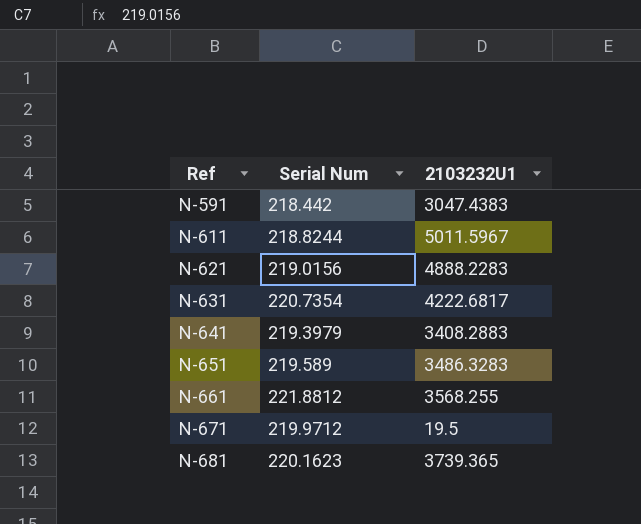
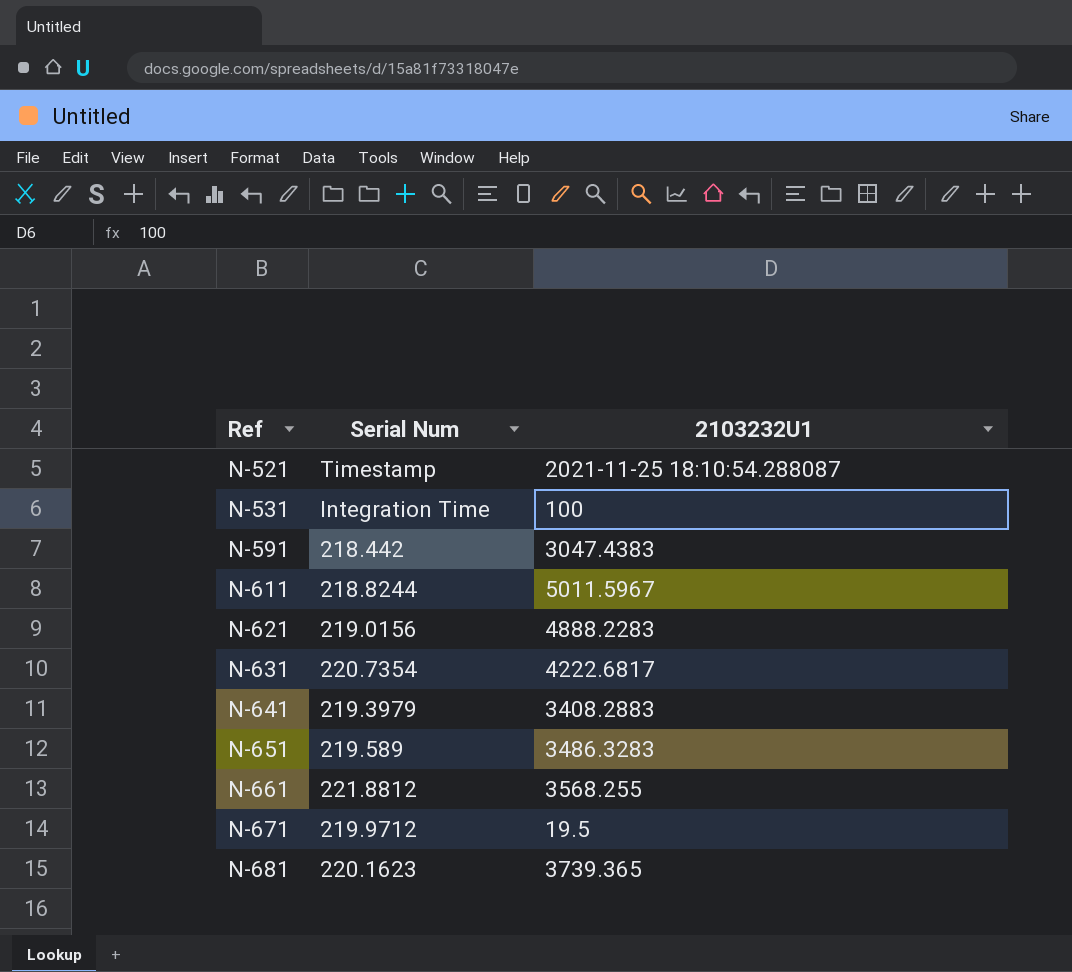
row N-521: none -> Timestamp | 2021-11-25 18:10:54.288087
row N-531: none -> Integration Time | 100

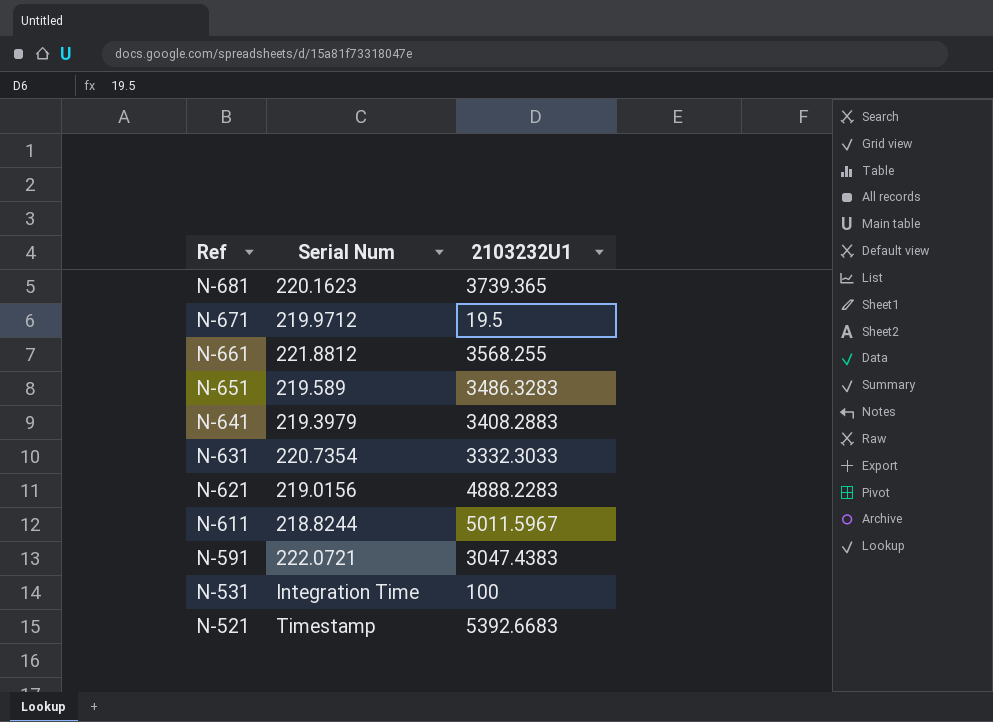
row order: Ref ascending -> Ref descending
N-631 | 2103232U1: 4222.6817 -> 3332.3033
N-591 | Serial Num: 218.442 -> 222.0721
N-521 | 2103232U1: 2021-11-25 18:10:54.288087 -> 5392.6683

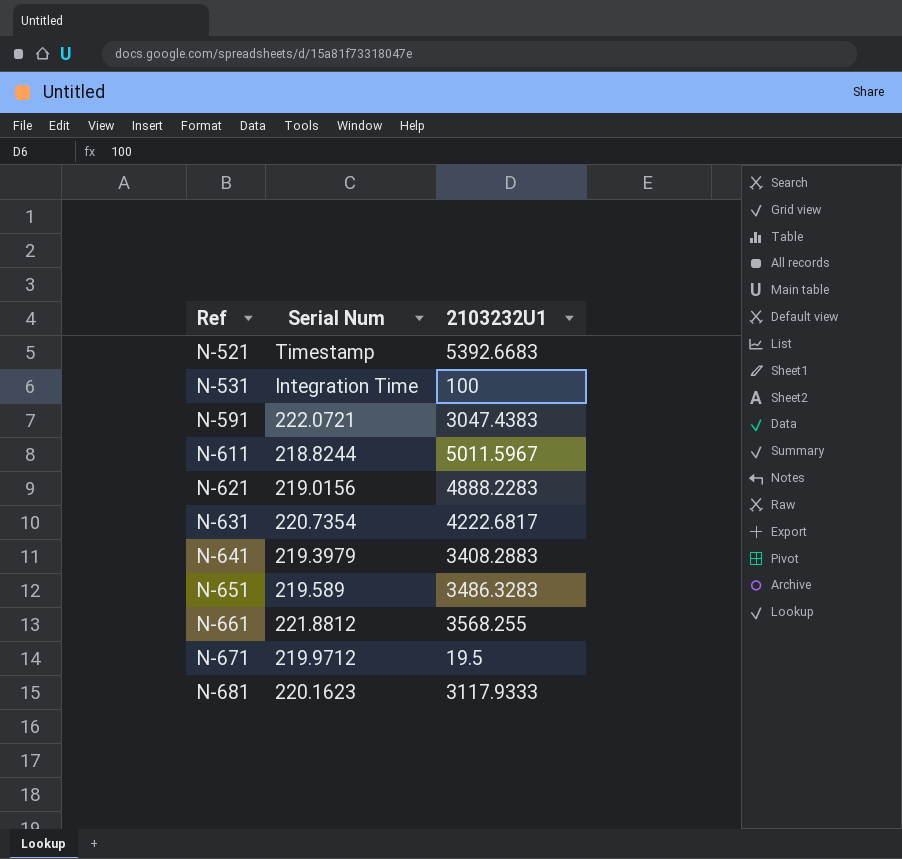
row order: Ref descending -> Ref ascending
N-631 | 2103232U1: 3332.3033 -> 4222.6817
N-681 | 2103232U1: 3739.365 -> 3117.9333

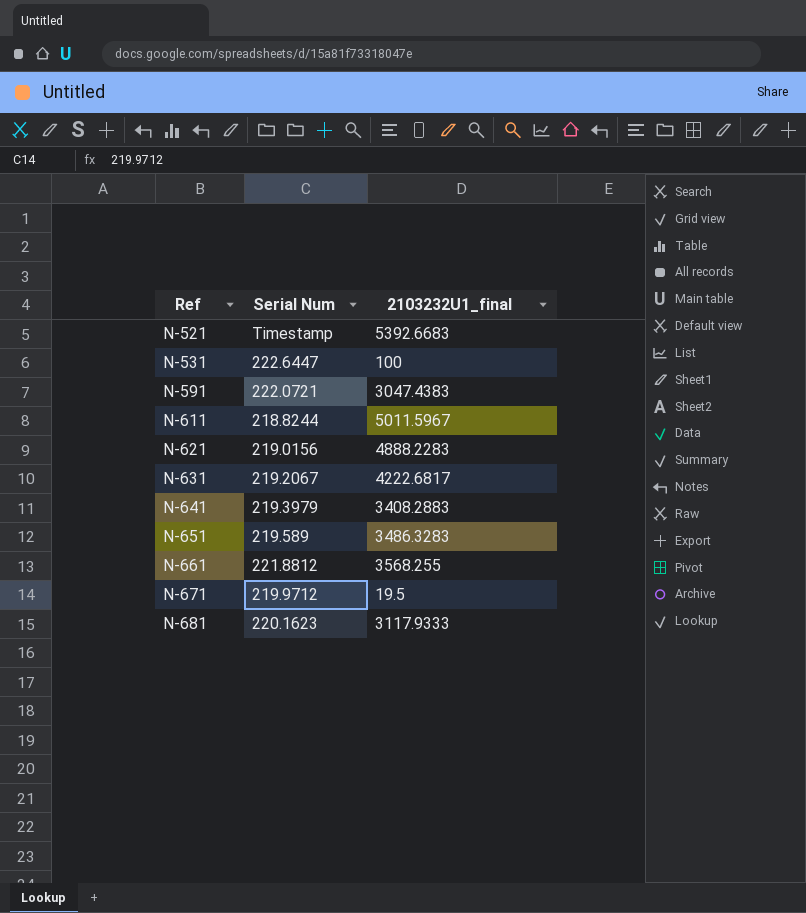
column name: 2103232U1 -> 2103232U1_final
N-531 | Serial Num: Integration Time -> 222.6447
N-631 | Serial Num: 220.7354 -> 219.2067

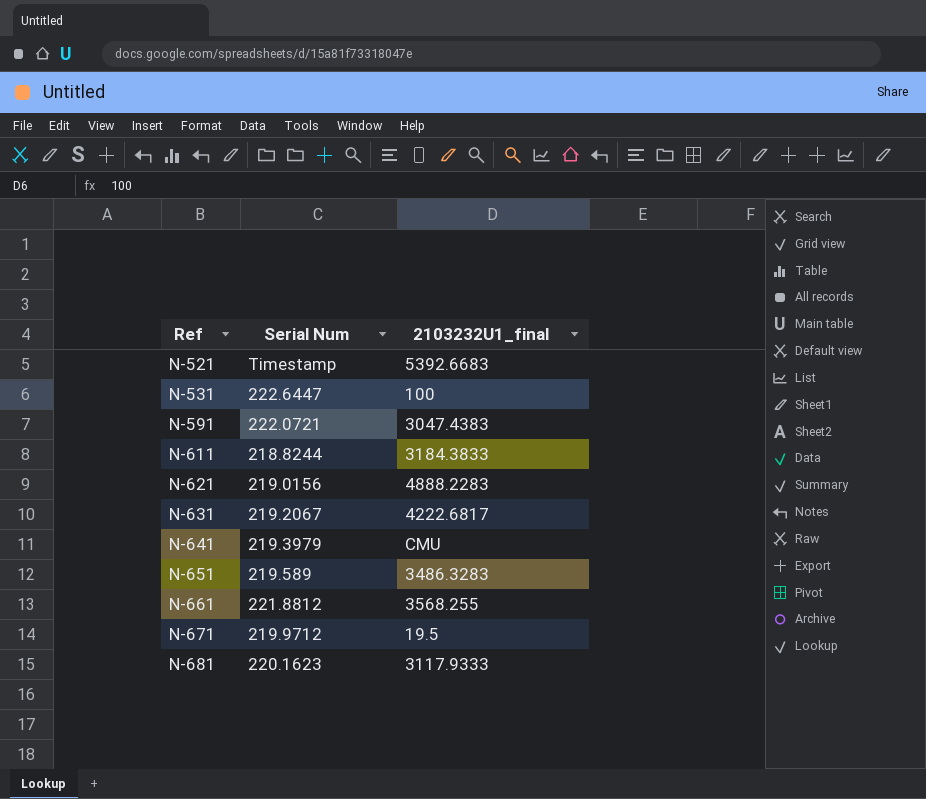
N-611 | 2103232U1_final: 5011.5967 -> 3184.3833
N-641 | 2103232U1_final: 3408.2883 -> CMU

